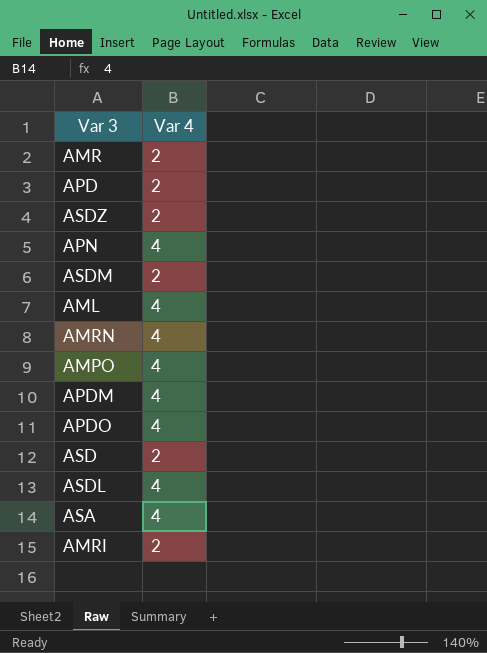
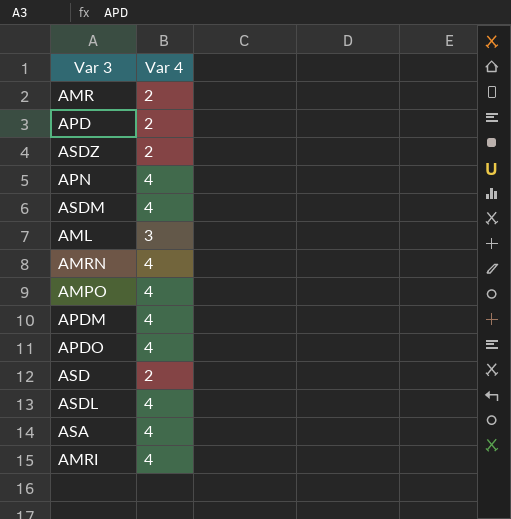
ASDM | Var 4: 2 -> 4
AML | Var 4: 4 -> 3
AMRI | Var 4: 2 -> 4

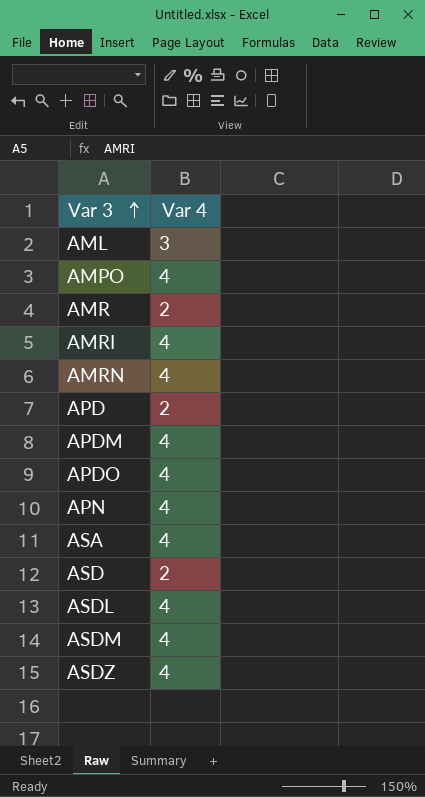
row order: none -> Var 3 ascending
ASDZ | Var 4: 2 -> 4

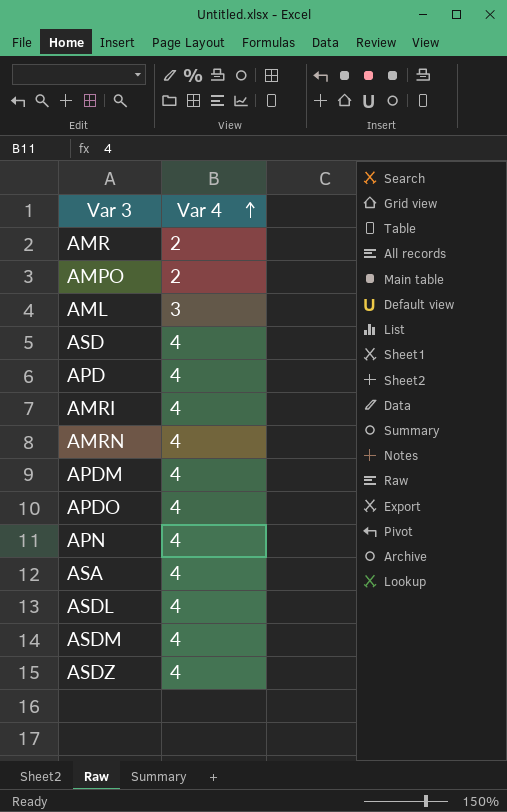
row order: Var 3 ascending -> Var 4 ascending
AMPO | Var 4: 4 -> 2
ASD | Var 4: 2 -> 4
APD | Var 4: 2 -> 4

